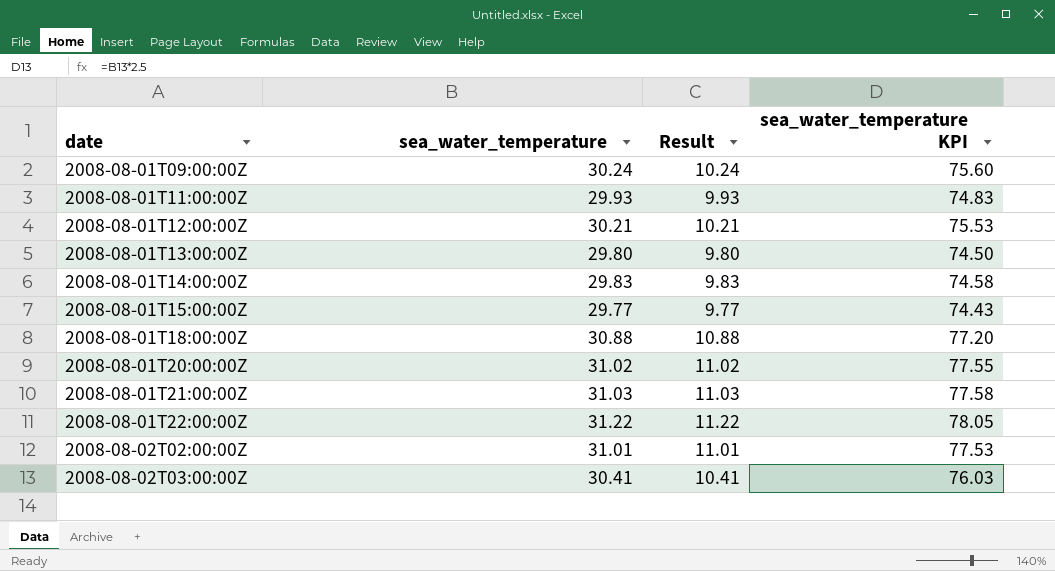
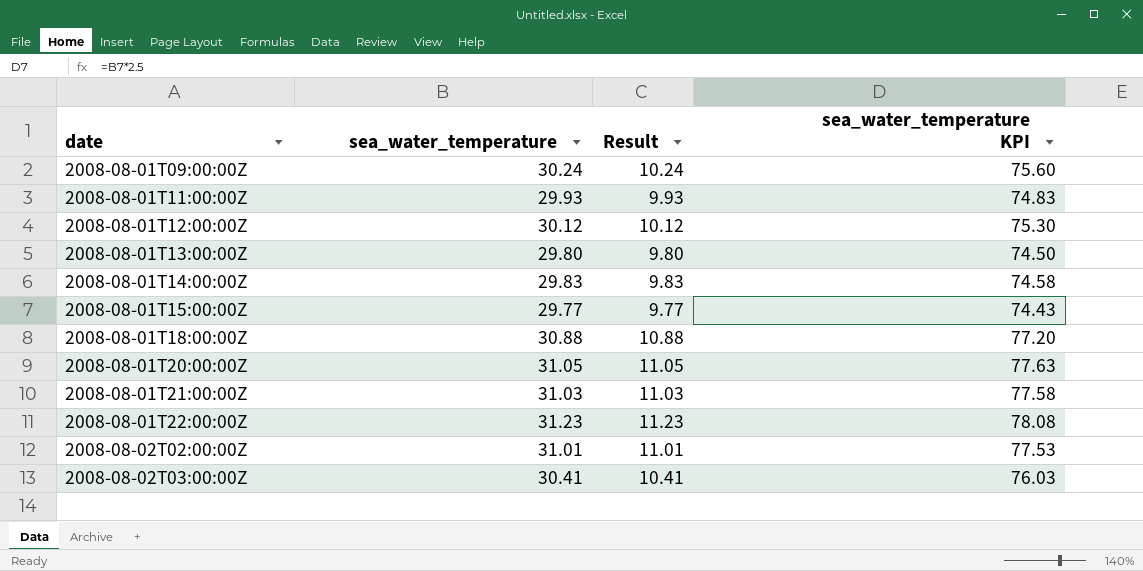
2008-08-01T12:00:00Z | sea_water_temperature: 30.21 -> 30.12
2008-08-01T12:00:00Z | Result: 10.21 -> 10.12
2008-08-01T12:00:00Z | sea_water_temperature KPI: 75.53 -> 75.30
2008-08-01T20:00:00Z | sea_water_temperature: 31.02 -> 31.05
2008-08-01T20:00:00Z | Result: 11.02 -> 11.05
2008-08-01T20:00:00Z | sea_water_temperature KPI: 77.55 -> 77.63
2008-08-01T22:00:00Z | sea_water_temperature: 31.22 -> 31.23
2008-08-01T22:00:00Z | Result: 11.22 -> 11.23
2008-08-01T22:00:00Z | sea_water_temperature KPI: 78.05 -> 78.08

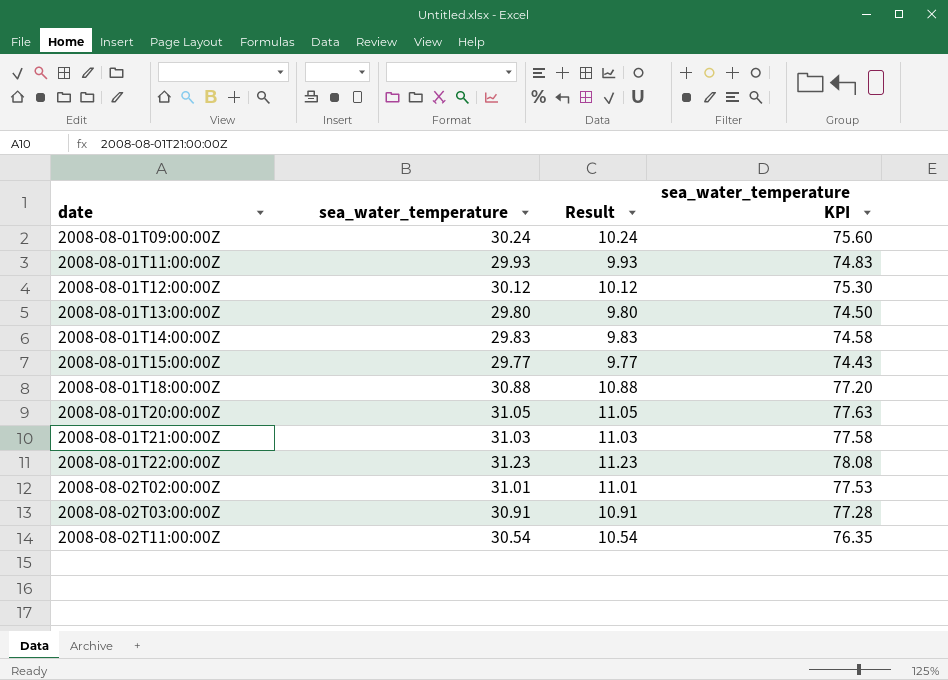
2008-08-02T03:00:00Z | sea_water_temperature: 30.41 -> 30.91
2008-08-02T03:00:00Z | Result: 10.41 -> 10.91
2008-08-02T03:00:00Z | sea_water_temperature KPI: 76.03 -> 77.28
row 2008-08-02T11:00:00Z: none -> 30.54 | 10.54 | 76.35

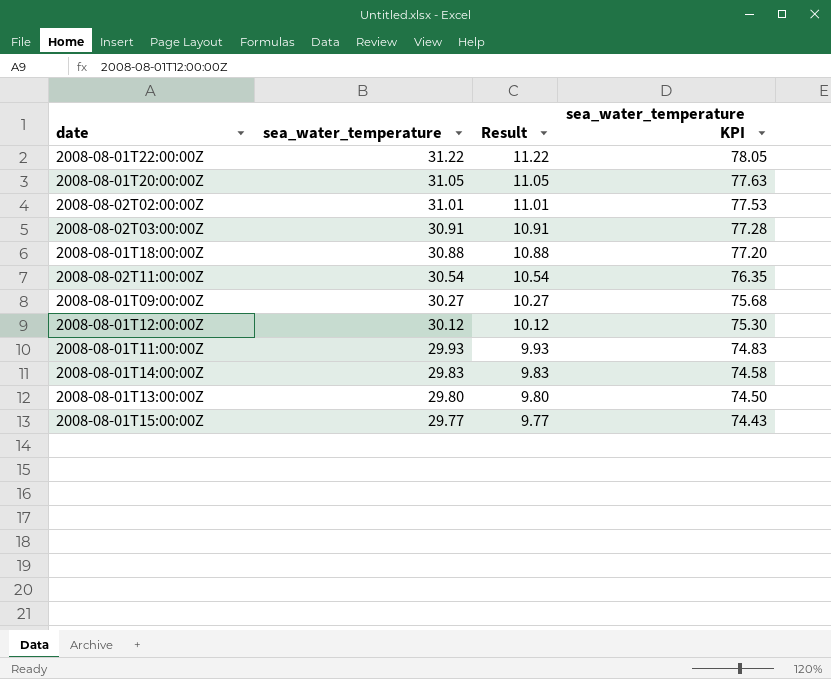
row order: date ascending -> sea_water_temperature descending
row 2008-08-01T21:00:00Z: 31.03 | 11.03 | 77.58 -> none
2008-08-01T22:00:00Z | sea_water_temperature: 31.23 -> 31.22
2008-08-01T22:00:00Z | Result: 11.23 -> 11.22
2008-08-01T22:00:00Z | sea_water_temperature KPI: 78.08 -> 78.05
2008-08-01T09:00:00Z | sea_water_temperature: 30.24 -> 30.27
2008-08-01T09:00:00Z | Result: 10.24 -> 10.27
2008-08-01T09:00:00Z | sea_water_temperature KPI: 75.60 -> 75.68

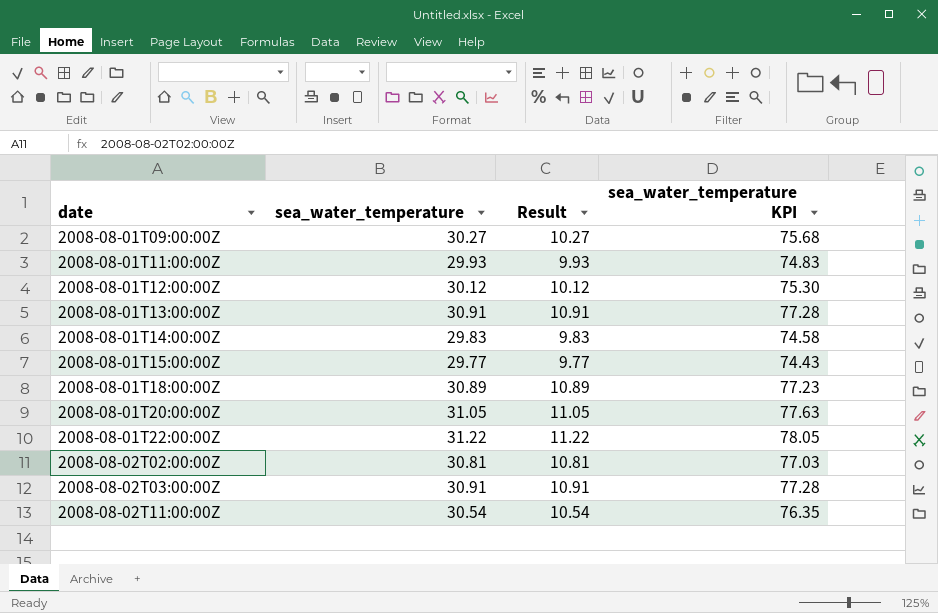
row order: sea_water_temperature descending -> date ascending
2008-08-01T13:00:00Z | sea_water_temperature: 29.80 -> 30.91
2008-08-01T13:00:00Z | Result: 9.80 -> 10.91
2008-08-01T13:00:00Z | sea_water_temperature KPI: 74.50 -> 77.28
2008-08-01T18:00:00Z | sea_water_temperature: 30.88 -> 30.89
2008-08-01T18:00:00Z | Result: 10.88 -> 10.89
2008-08-01T18:00:00Z | sea_water_temperature KPI: 77.20 -> 77.23
2008-08-02T02:00:00Z | sea_water_temperature: 31.01 -> 30.81
2008-08-02T02:00:00Z | Result: 11.01 -> 10.81
2008-08-02T02:00:00Z | sea_water_temperature KPI: 77.53 -> 77.03

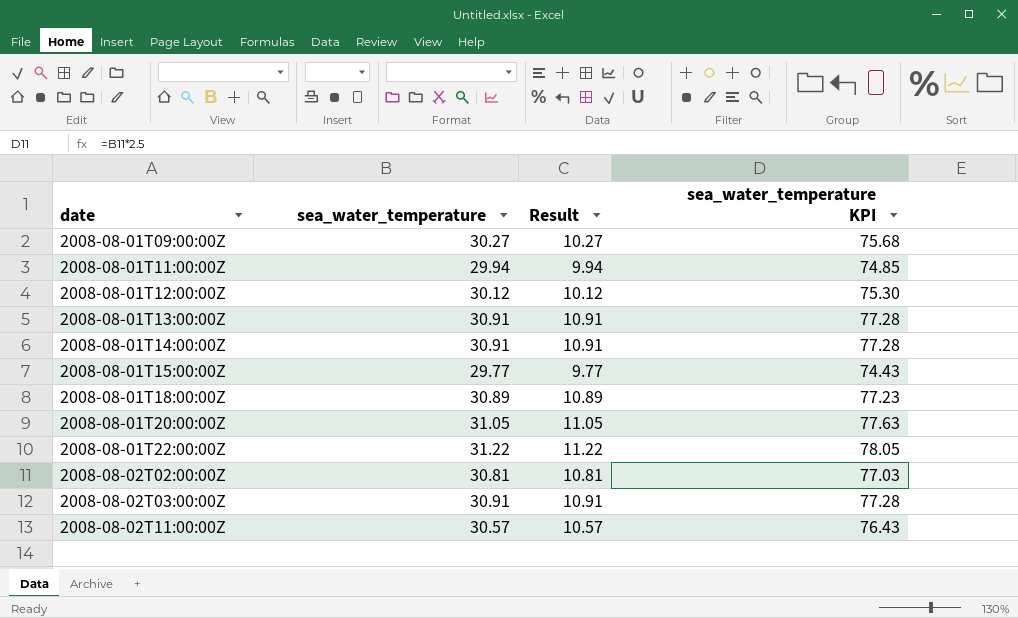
2008-08-01T11:00:00Z | sea_water_temperature: 29.93 -> 29.94
2008-08-01T11:00:00Z | Result: 9.93 -> 9.94
2008-08-01T11:00:00Z | sea_water_temperature KPI: 74.83 -> 74.85
2008-08-01T14:00:00Z | sea_water_temperature: 29.83 -> 30.91
2008-08-01T14:00:00Z | Result: 9.83 -> 10.91
2008-08-01T14:00:00Z | sea_water_temperature KPI: 74.58 -> 77.28
2008-08-02T11:00:00Z | sea_water_temperature: 30.54 -> 30.57
2008-08-02T11:00:00Z | Result: 10.54 -> 10.57
2008-08-02T11:00:00Z | sea_water_temperature KPI: 76.35 -> 76.43

